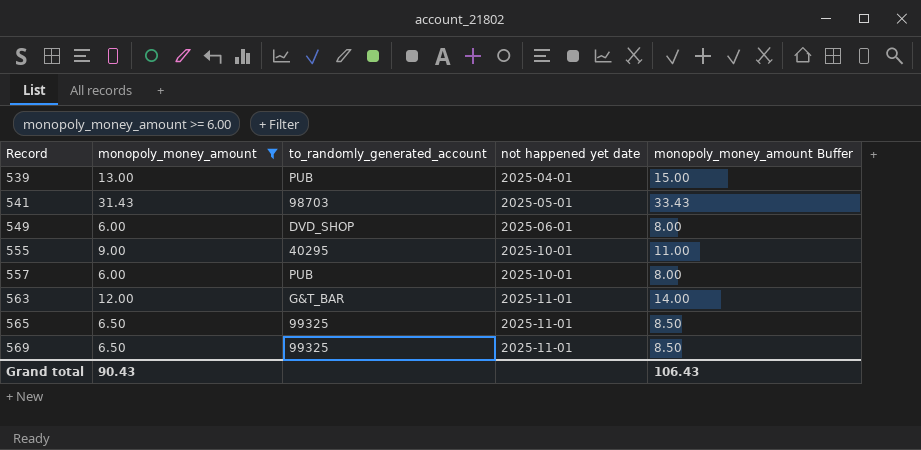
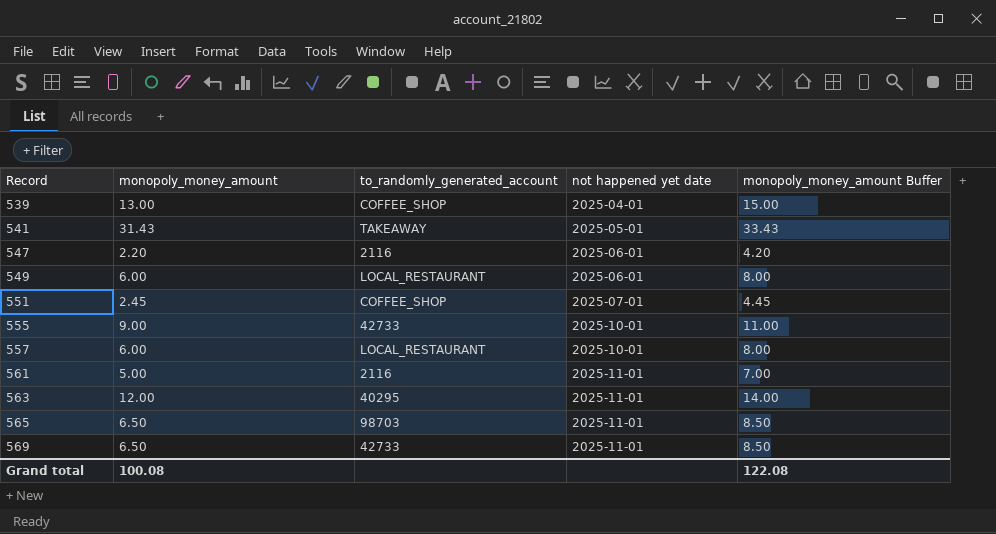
filter: monopoly_money_amount >= 6.00 -> none
539 | to_randomly_generated_account: PUB -> COFFEE_SHOP
541 | to_randomly_generated_account: 98703 -> TAKEAWAY
549 | to_randomly_generated_account: DVD_SHOP -> LOCAL_RESTAURANT
555 | to_randomly_generated_account: 40295 -> 42733
557 | to_randomly_generated_account: PUB -> LOCAL_RESTAURANT
563 | to_randomly_generated_account: G&T_BAR -> 40295
565 | to_randomly_generated_account: 99325 -> 98703
569 | to_randomly_generated_account: 99325 -> 42733
Grand total | monopoly_money_amount: 90.43 -> 100.08
Grand total | monopoly_money_amount Buffer: 106.43 -> 122.08

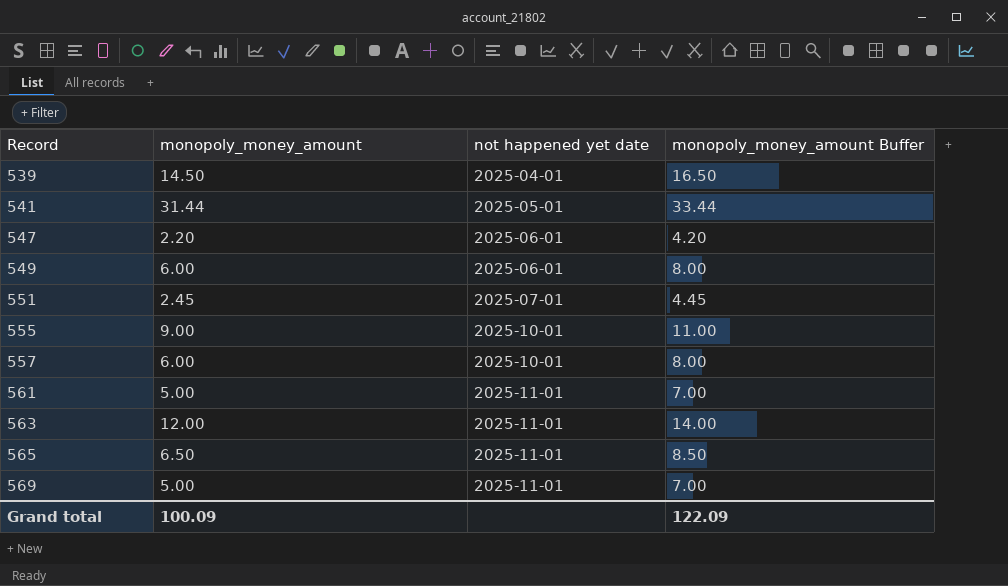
column to_randomly_generated_account | position: 3 -> none
539 | monopoly_money_amount: 13.00 -> 14.50
539 | monopoly_money_amount Buffer: 15.00 -> 16.50
541 | monopoly_money_amount: 31.43 -> 31.44
541 | monopoly_money_amount Buffer: 33.43 -> 33.44
569 | monopoly_money_amount: 6.50 -> 5.00
569 | monopoly_money_amount Buffer: 8.50 -> 7.00
Grand total | monopoly_money_amount: 100.08 -> 100.09
Grand total | monopoly_money_amount Buffer: 122.08 -> 122.09

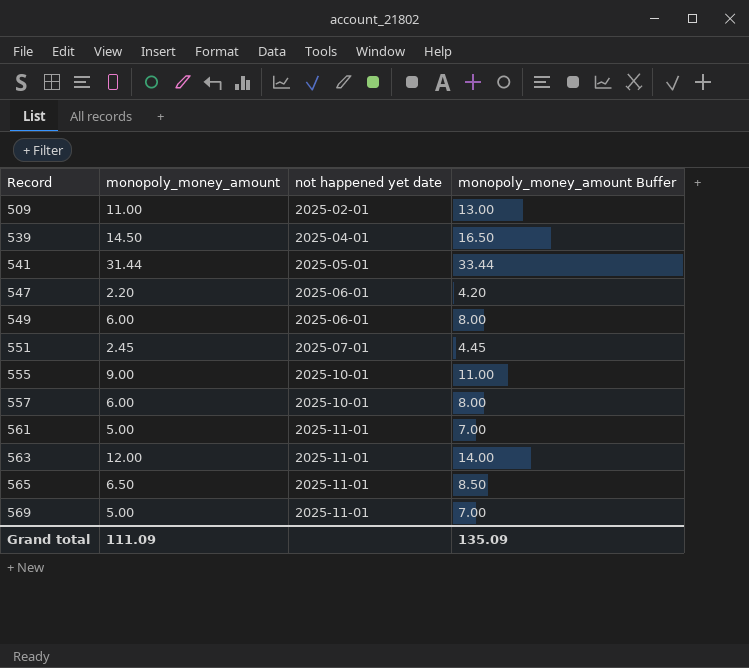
row 509: none -> 11.00 | 2025-02-01 | 13.00
Grand total | monopoly_money_amount: 100.09 -> 111.09
Grand total | monopoly_money_amount Buffer: 122.09 -> 135.09

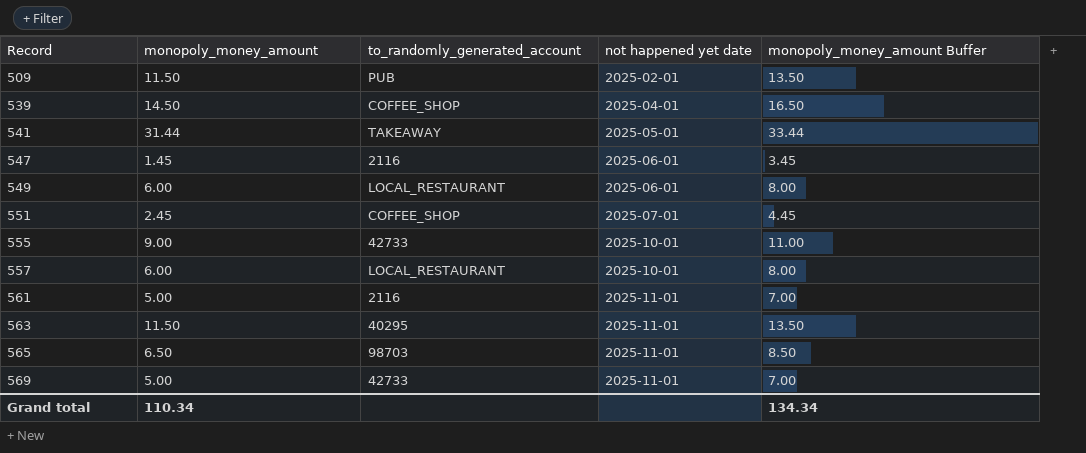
column to_randomly_generated_account | position: none -> 3
509 | monopoly_money_amount: 11.00 -> 11.50
509 | monopoly_money_amount Buffer: 13.00 -> 13.50
547 | monopoly_money_amount: 2.20 -> 1.45
547 | monopoly_money_amount Buffer: 4.20 -> 3.45
563 | monopoly_money_amount: 12.00 -> 11.50
563 | monopoly_money_amount Buffer: 14.00 -> 13.50
Grand total | monopoly_money_amount: 111.09 -> 110.34
Grand total | monopoly_money_amount Buffer: 135.09 -> 134.34

